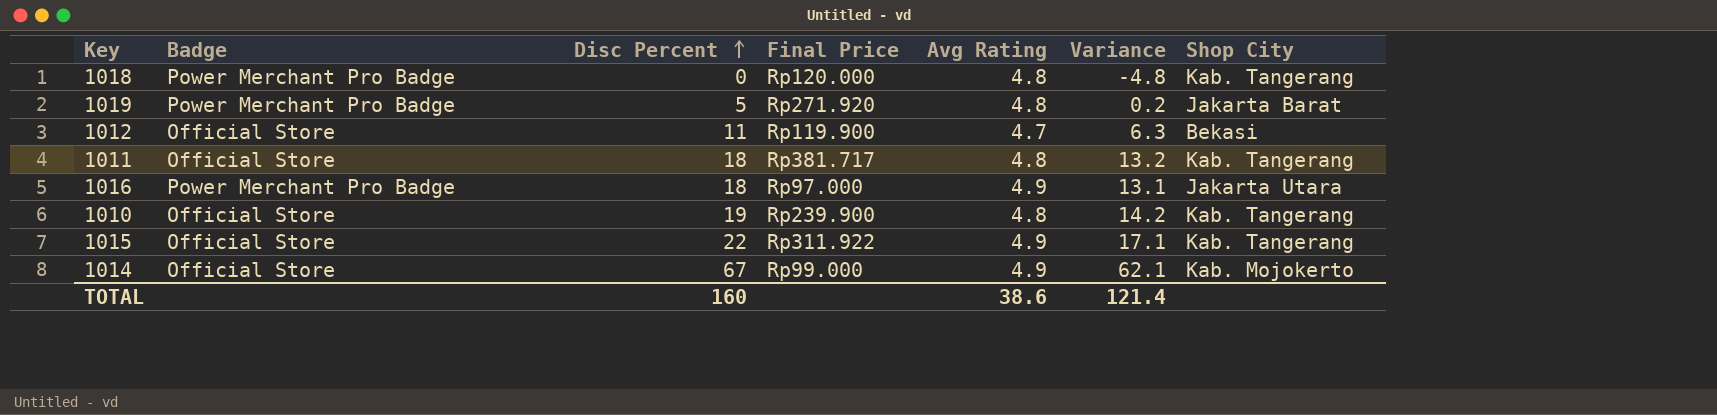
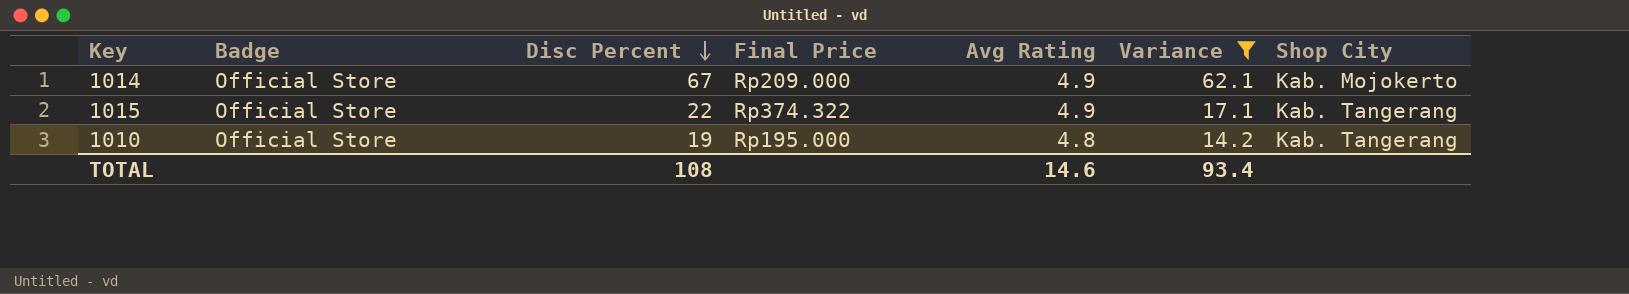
filter: none -> Variance >= 14.2
row order: Disc Percent ascending -> Disc Percent descending
1014 | Final Price: Rp99.000 -> Rp209.000
1015 | Final Price: Rp311.922 -> Rp374.322
1010 | Final Price: Rp239.900 -> Rp195.000
TOTAL | Disc Percent: 160 -> 108
TOTAL | Avg Rating: 38.6 -> 14.6
TOTAL | Variance: 121.4 -> 93.4

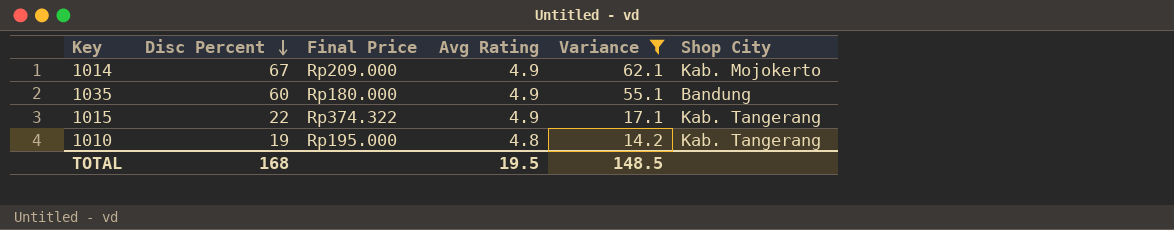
column Badge | position: 2 -> none
row 1035: none -> 60 | Rp180.000 | 4.9 | 55.1 | Bandung
TOTAL | Disc Percent: 108 -> 168
TOTAL | Avg Rating: 14.6 -> 19.5
TOTAL | Variance: 93.4 -> 148.5

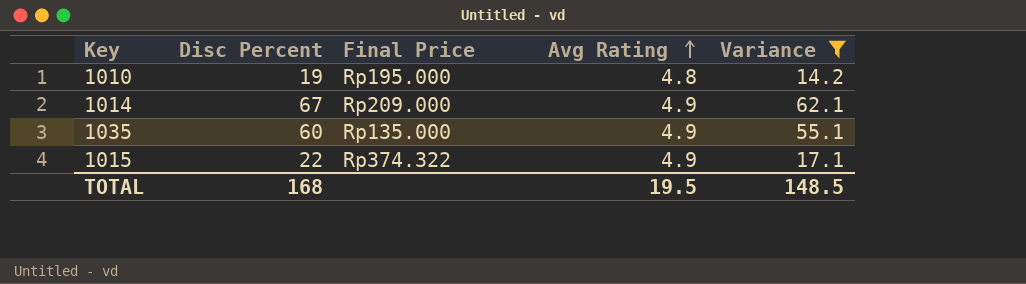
row order: Disc Percent descending -> Avg Rating ascending
column Shop City | position: 6 -> none
1035 | Final Price: Rp180.000 -> Rp135.000

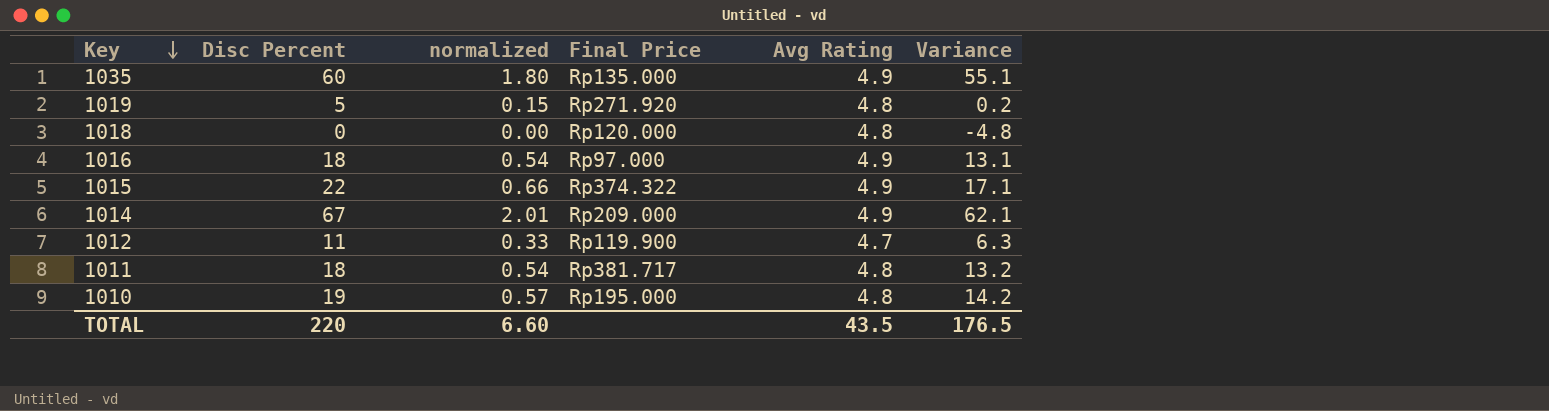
filter: Variance >= 14.2 -> none
row order: Avg Rating ascending -> Key descending
column normalized | formula: none -> [Disc Percent] * 0.03
TOTAL | Disc Percent: 168 -> 220
TOTAL | Avg Rating: 19.5 -> 43.5
TOTAL | Variance: 148.5 -> 176.5

